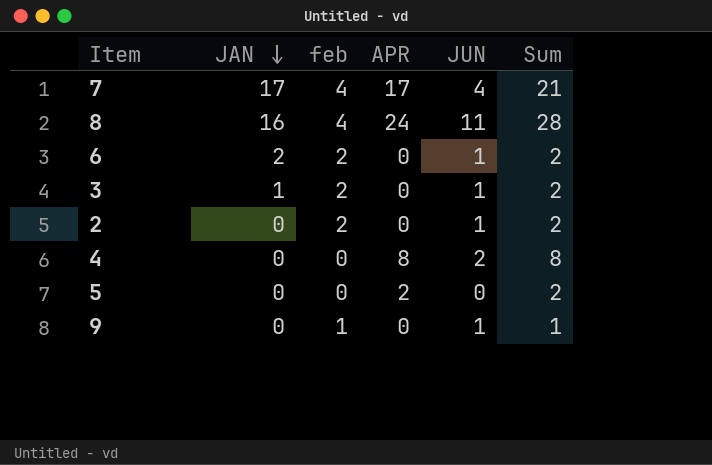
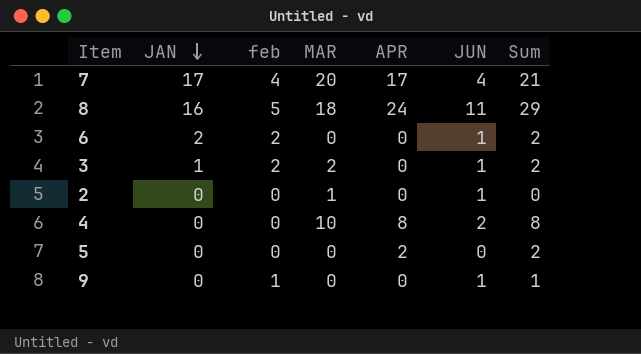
column MAR | position: none -> 4
8 | feb: 4 -> 5
8 | Sum: 28 -> 29
2 | feb: 2 -> 0
2 | Sum: 2 -> 0

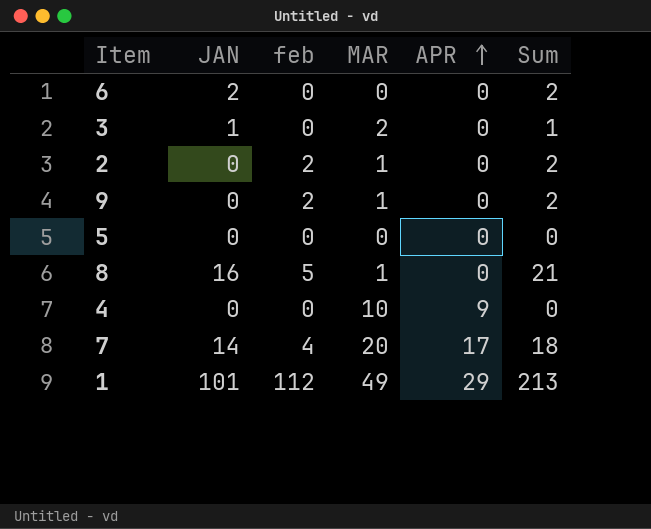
row order: JAN descending -> APR ascending
column JUN | position: 6 -> none
column Sum | formula: [feb] + [APR] -> [JAN] + [feb]
6 | feb: 2 -> 0
3 | feb: 2 -> 0
2 | feb: 0 -> 2
9 | feb: 1 -> 2
9 | MAR: 0 -> 1
5 | APR: 2 -> 0
8 | MAR: 18 -> 1
8 | APR: 24 -> 0
4 | APR: 8 -> 9
7 | JAN: 17 -> 14
row 1: none -> 101 | 112 | 49 | 29 | 213

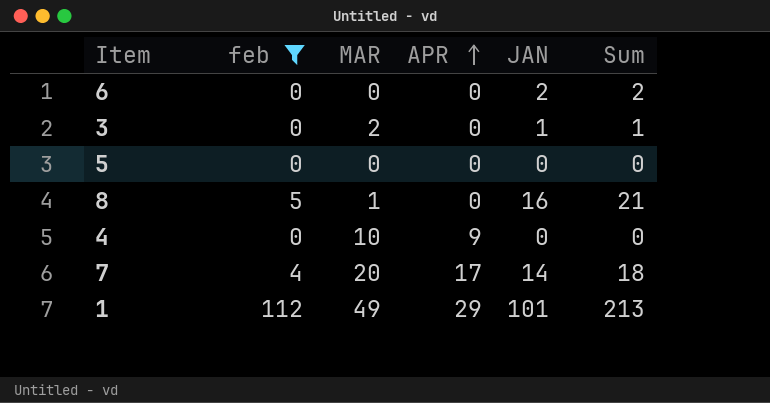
filter: none -> feb != 2
column JAN | position: 2 -> 5

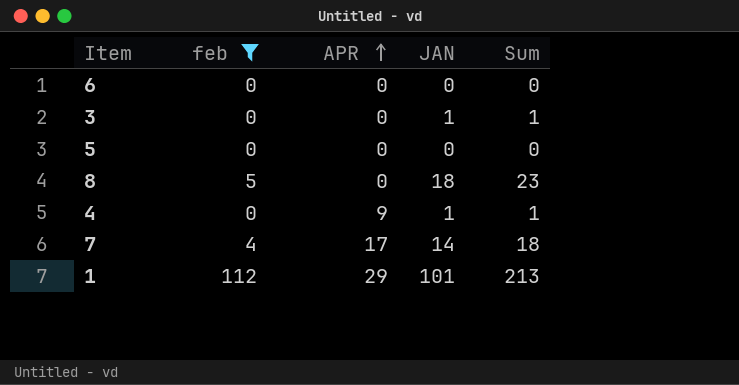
column MAR | position: 3 -> none
6 | JAN: 2 -> 0
6 | Sum: 2 -> 0
8 | JAN: 16 -> 18
8 | Sum: 21 -> 23
4 | JAN: 0 -> 1
4 | Sum: 0 -> 1

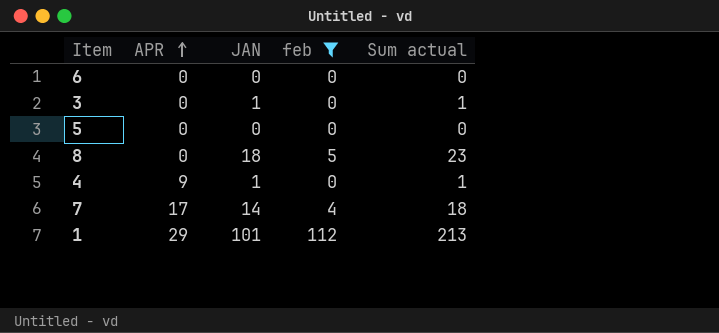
column feb | position: 2 -> 4
column name: Sum -> Sum actual

